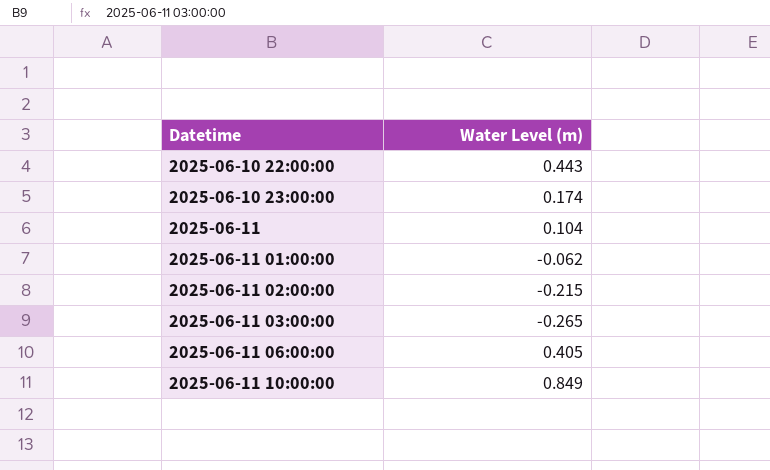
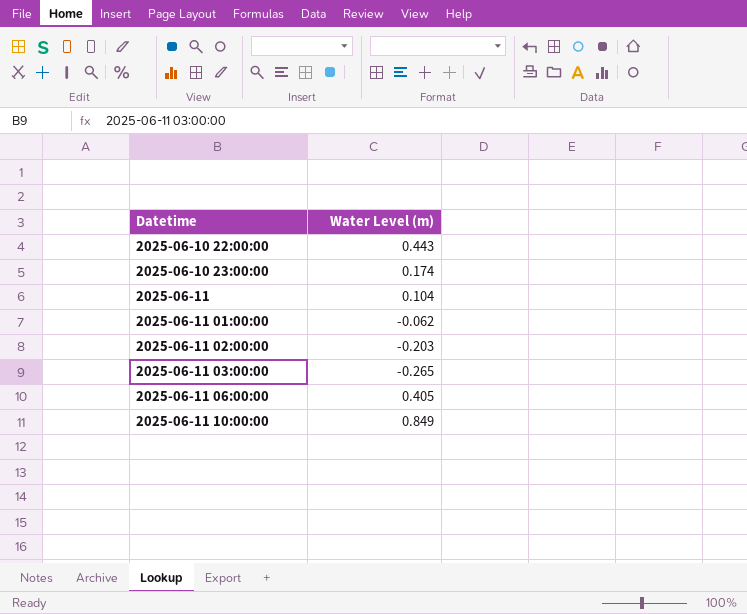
2025-06-11 02:00:00 | Water Level (m): -0.215 -> -0.203

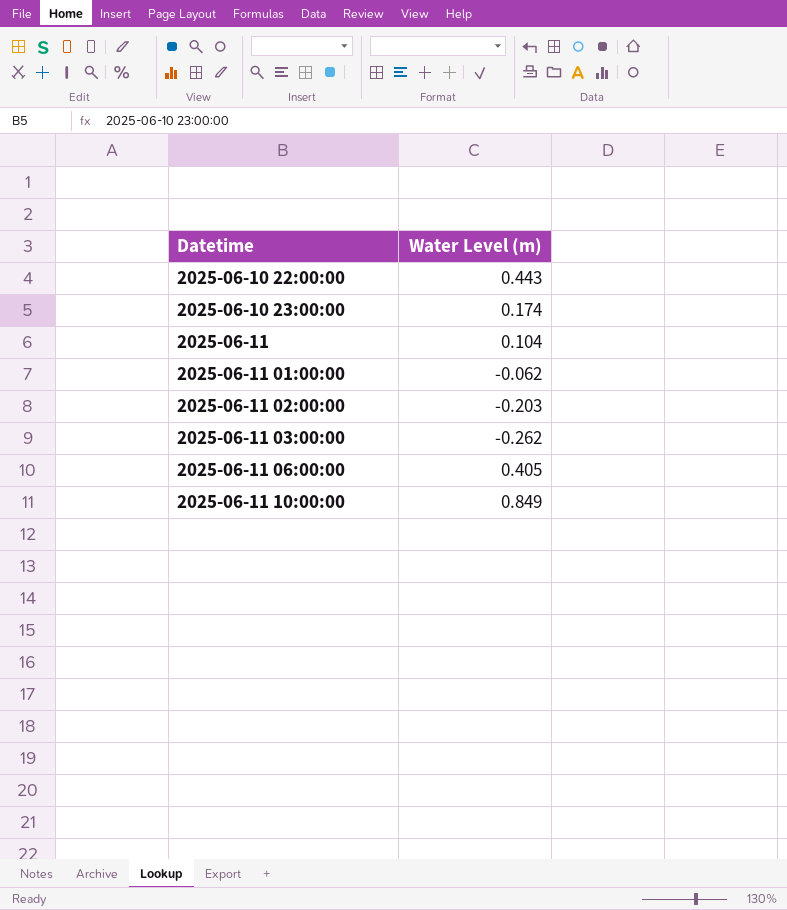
2025-06-11 03:00:00 | Water Level (m): -0.265 -> -0.262

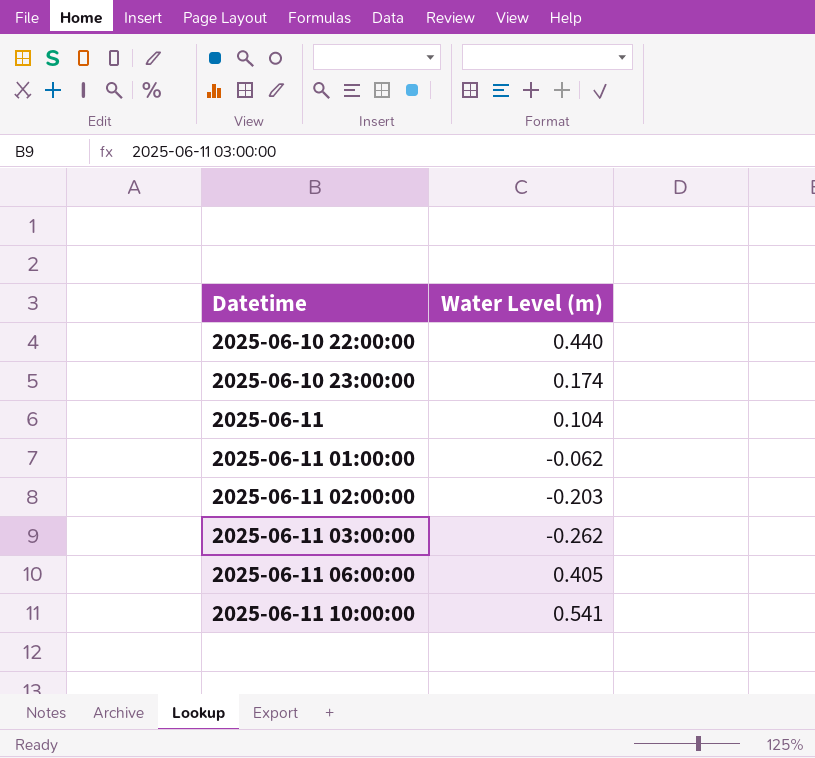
2025-06-10 22:00:00 | Water Level (m): 0.443 -> 0.440
2025-06-11 10:00:00 | Water Level (m): 0.849 -> 0.541

